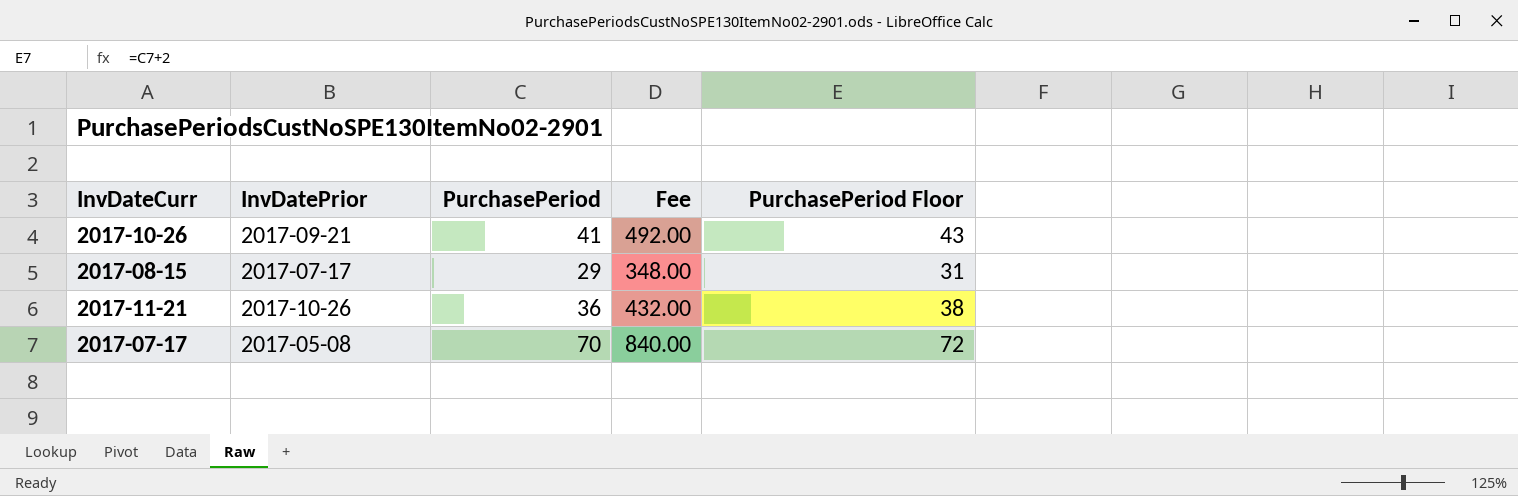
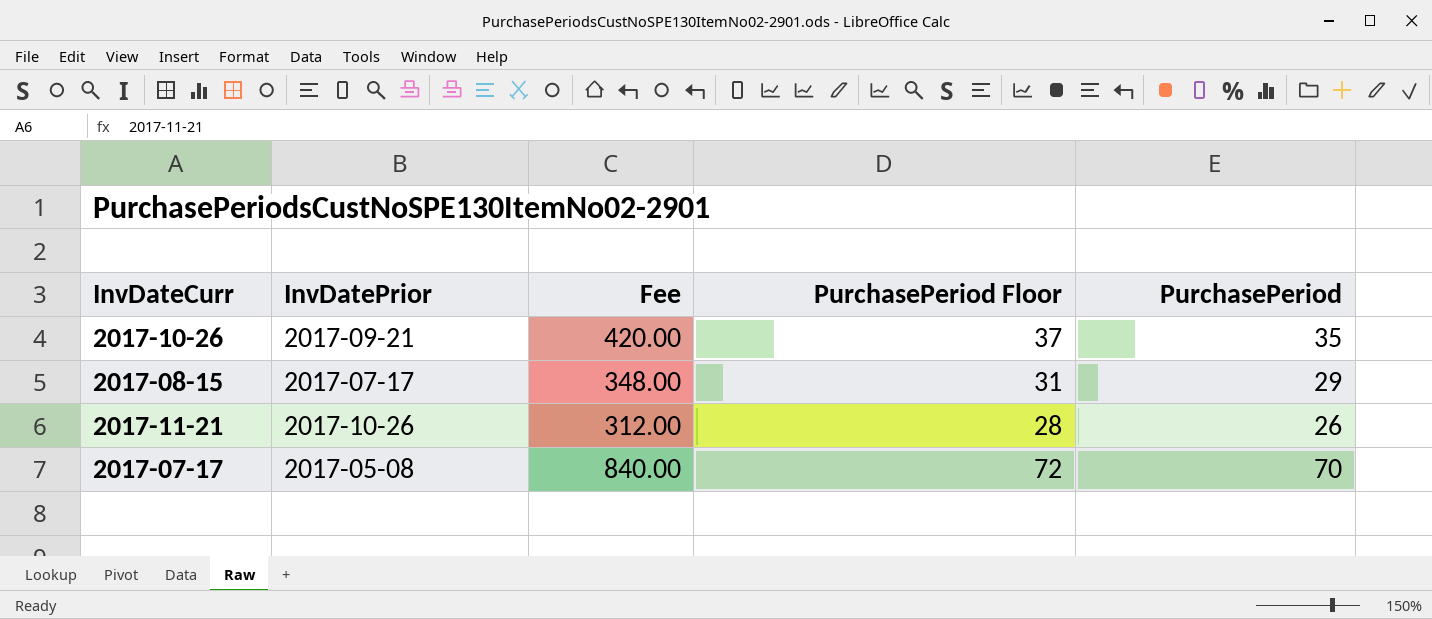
column PurchasePeriod | position: 3 -> 5
2017-10-26 | Fee: 492.00 -> 420.00
2017-10-26 | PurchasePeriod Floor: 43 -> 37
2017-10-26 | PurchasePeriod: 41 -> 35
2017-11-21 | Fee: 432.00 -> 312.00
2017-11-21 | PurchasePeriod Floor: 38 -> 28
2017-11-21 | PurchasePeriod: 36 -> 26

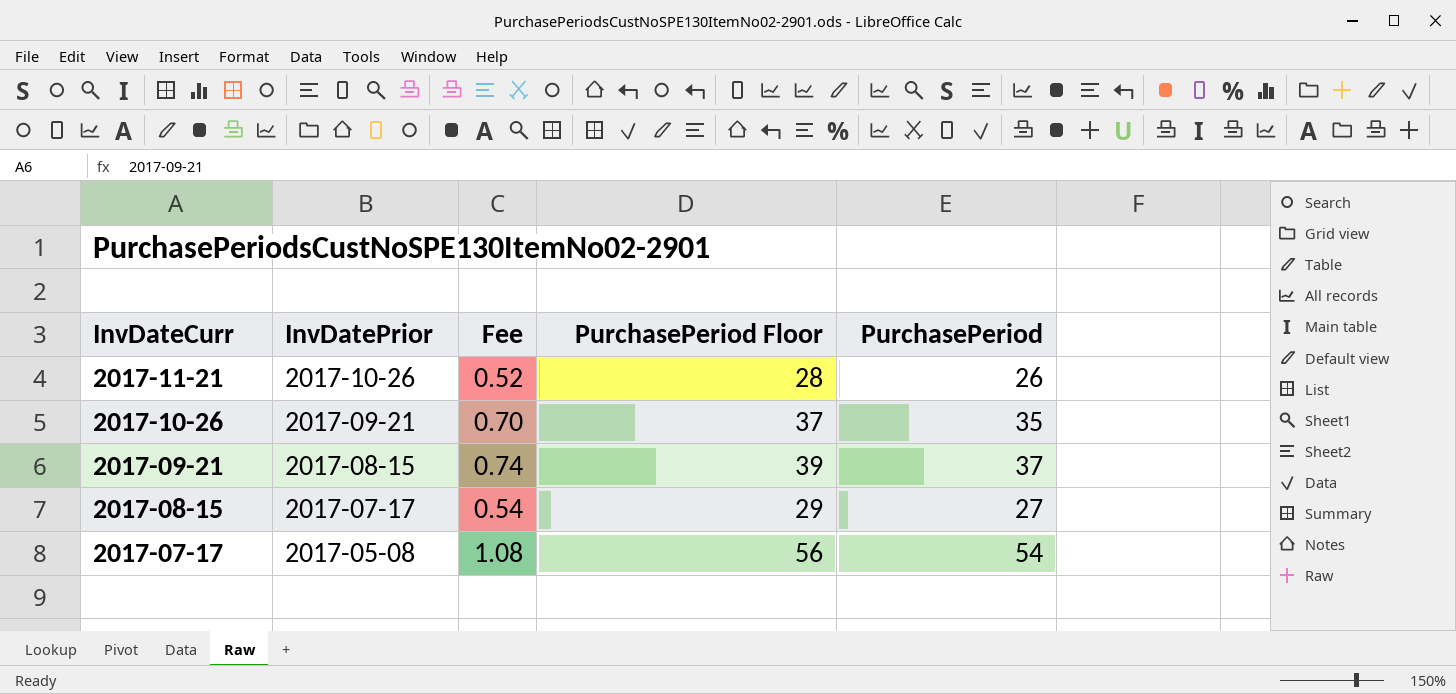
row order: none -> InvDateCurr descending
column Fee | formula: [PurchasePeriod] * 12 -> [PurchasePeriod] * 0.02
row 2017-09-21: none -> 2017-08-15 | 0.74 | 39 | 37
2017-08-15 | PurchasePeriod Floor: 31 -> 29
2017-08-15 | PurchasePeriod: 29 -> 27
2017-07-17 | PurchasePeriod Floor: 72 -> 56
2017-07-17 | PurchasePeriod: 70 -> 54

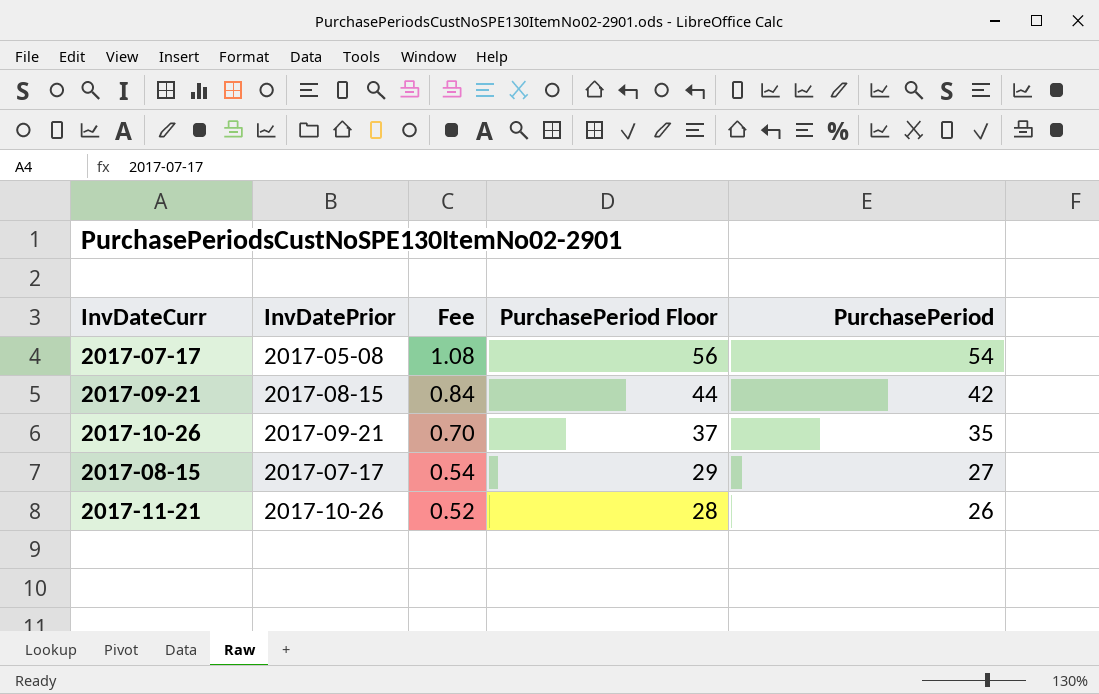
row order: InvDateCurr descending -> Fee descending
2017-09-21 | Fee: 0.74 -> 0.84
2017-09-21 | PurchasePeriod Floor: 39 -> 44
2017-09-21 | PurchasePeriod: 37 -> 42

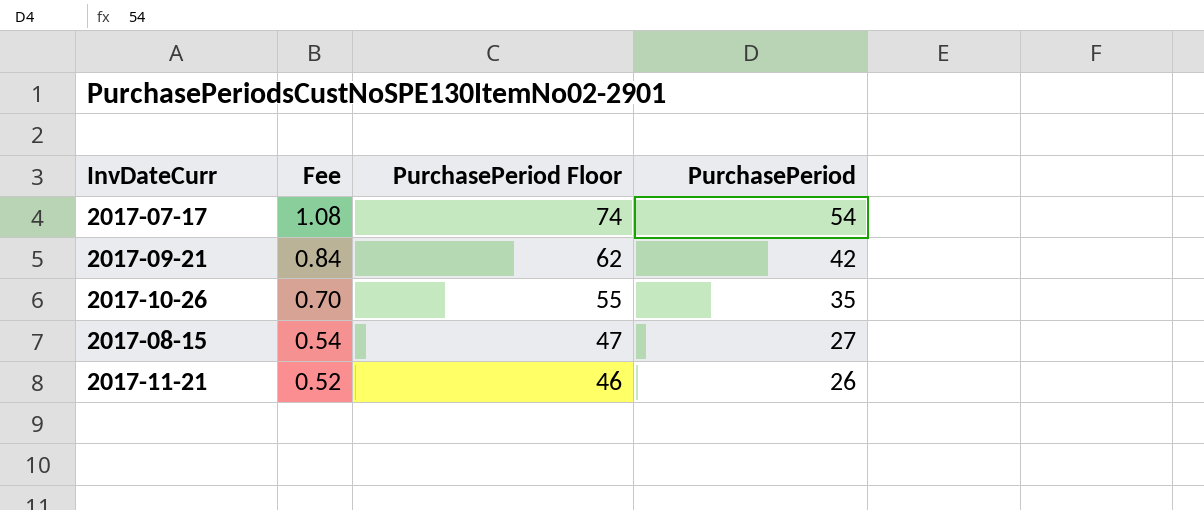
column InvDatePrior | position: 2 -> none
column PurchasePeriod Floor | formula: [PurchasePeriod] + 2 -> [PurchasePeriod] + 20

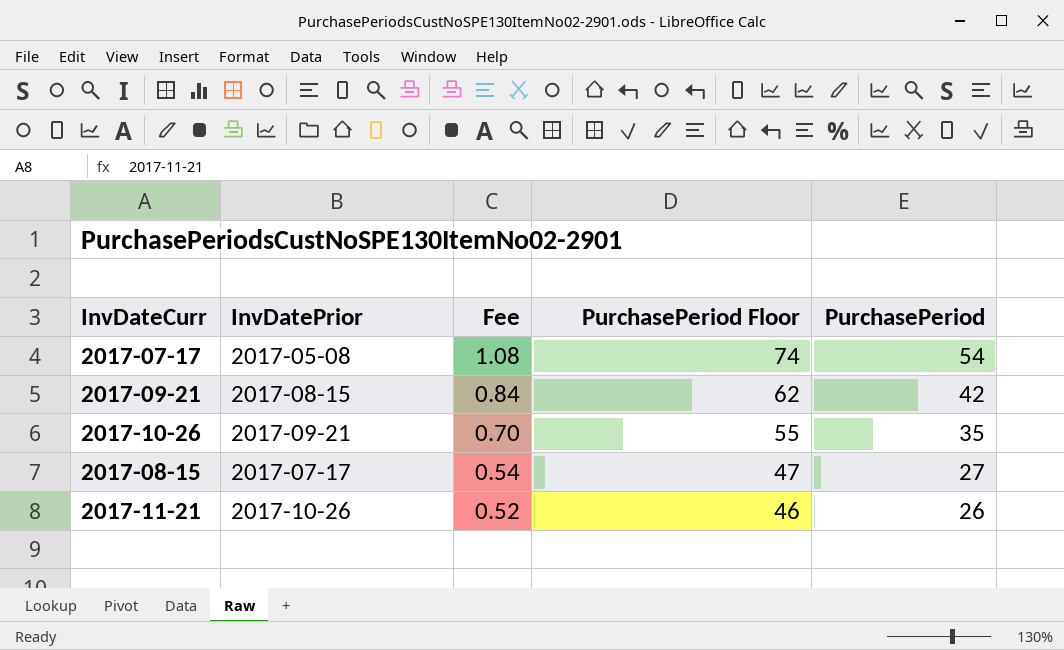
column InvDatePrior | position: none -> 2

